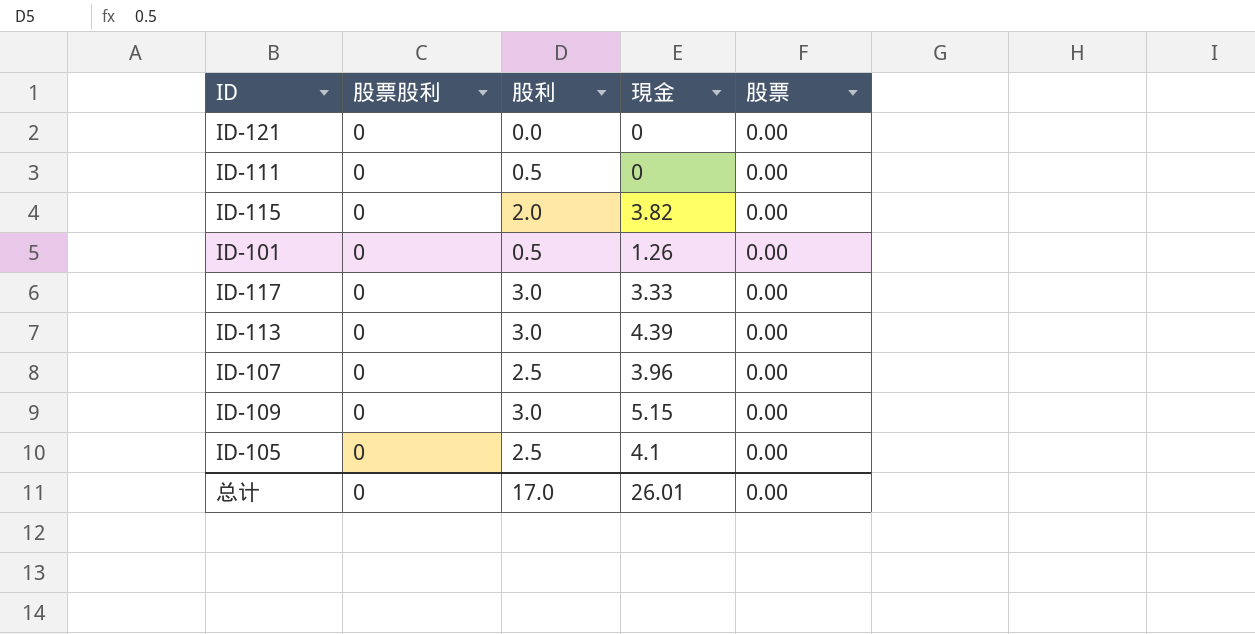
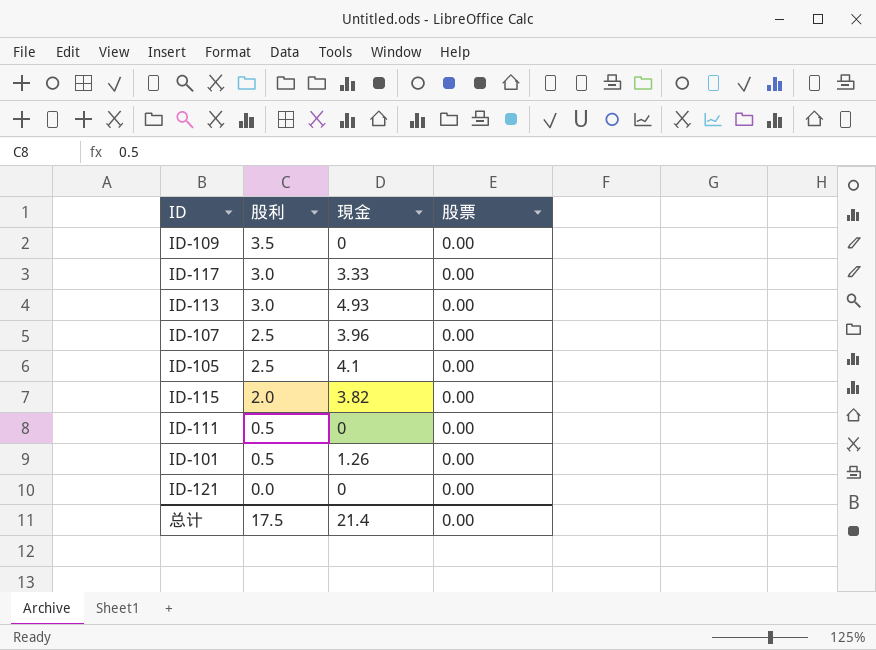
row order: none -> 股利 descending
column 股票股利 | position: 2 -> none
ID-109 | 股利: 3.0 -> 3.5
ID-109 | 現金: 5.15 -> 0
ID-113 | 現金: 4.39 -> 4.93
总计 | 股利: 17.0 -> 17.5
总计 | 現金: 26.01 -> 21.4

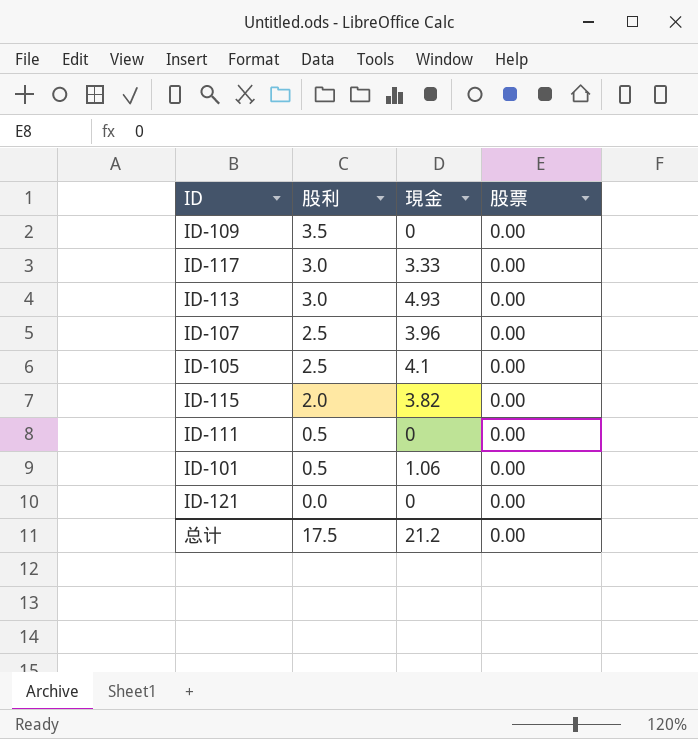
ID-101 | 現金: 1.26 -> 1.06
总计 | 現金: 21.4 -> 21.2

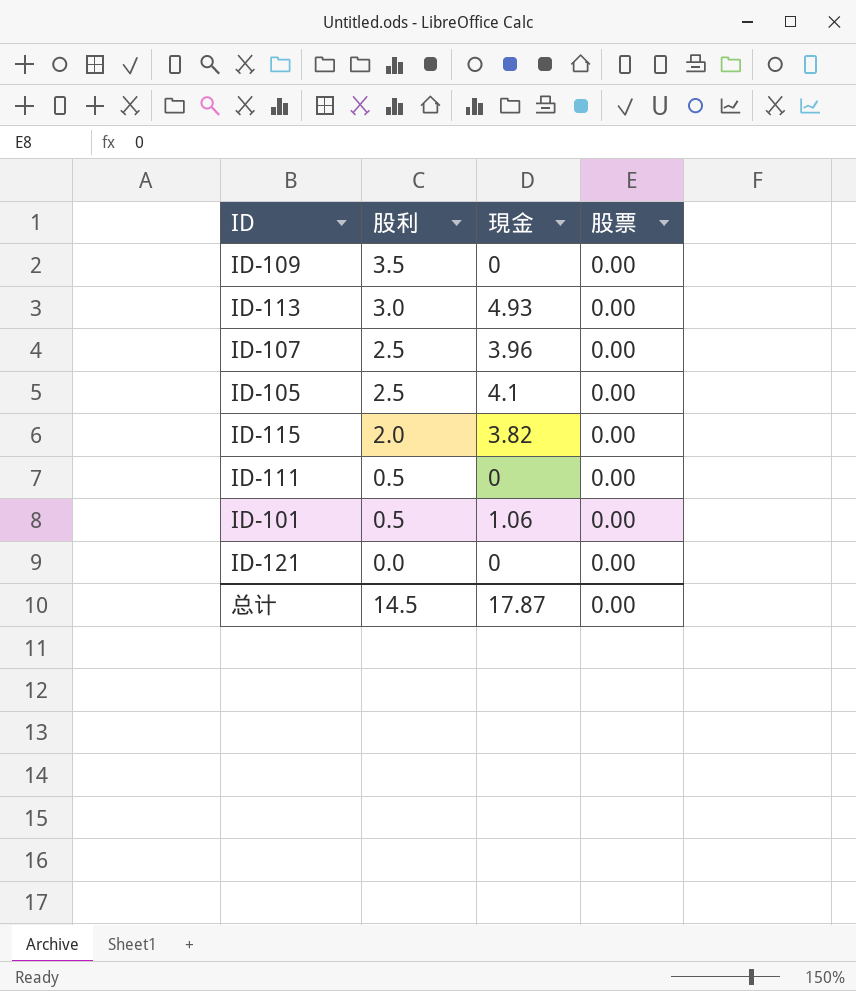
row ID-117: 3.0 | 3.33 | 0.00 -> none
总计 | 股利: 17.5 -> 14.5
总计 | 現金: 21.2 -> 17.87

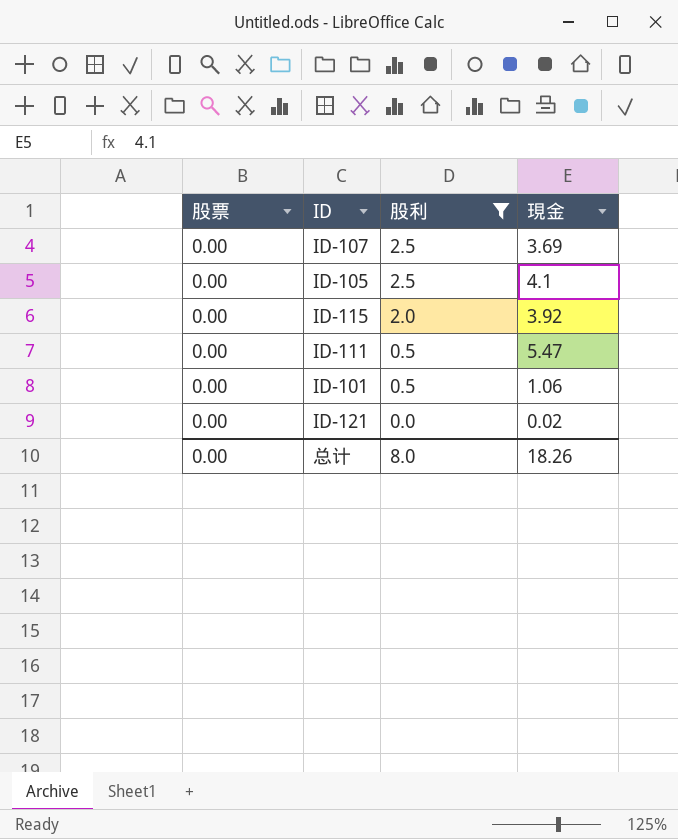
filter: none -> 股利 <= 2.5
column 股票 | position: 4 -> 1
ID-107 | 現金: 3.96 -> 3.69
ID-115 | 現金: 3.82 -> 3.92
ID-111 | 現金: 0 -> 5.47
ID-121 | 現金: 0 -> 0.02
总计 | 股利: 14.5 -> 8.0
总计 | 現金: 17.87 -> 18.26

